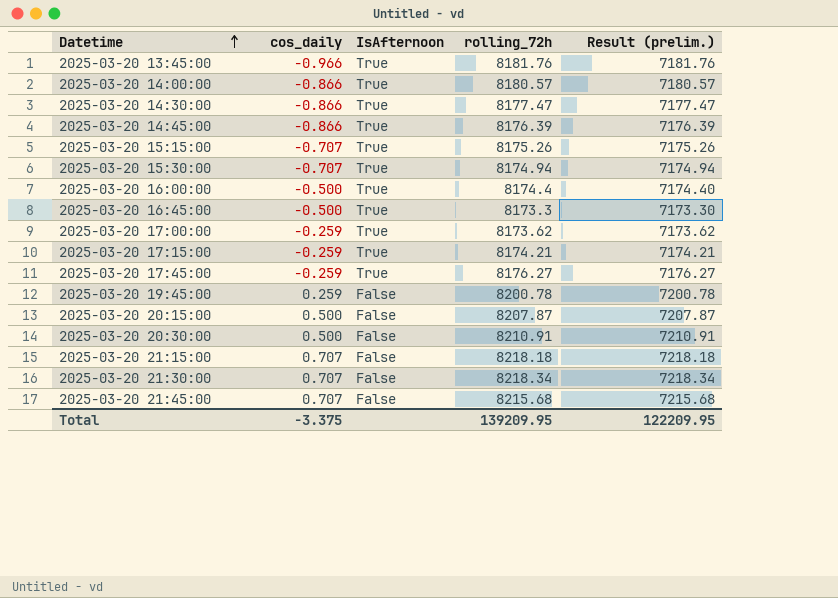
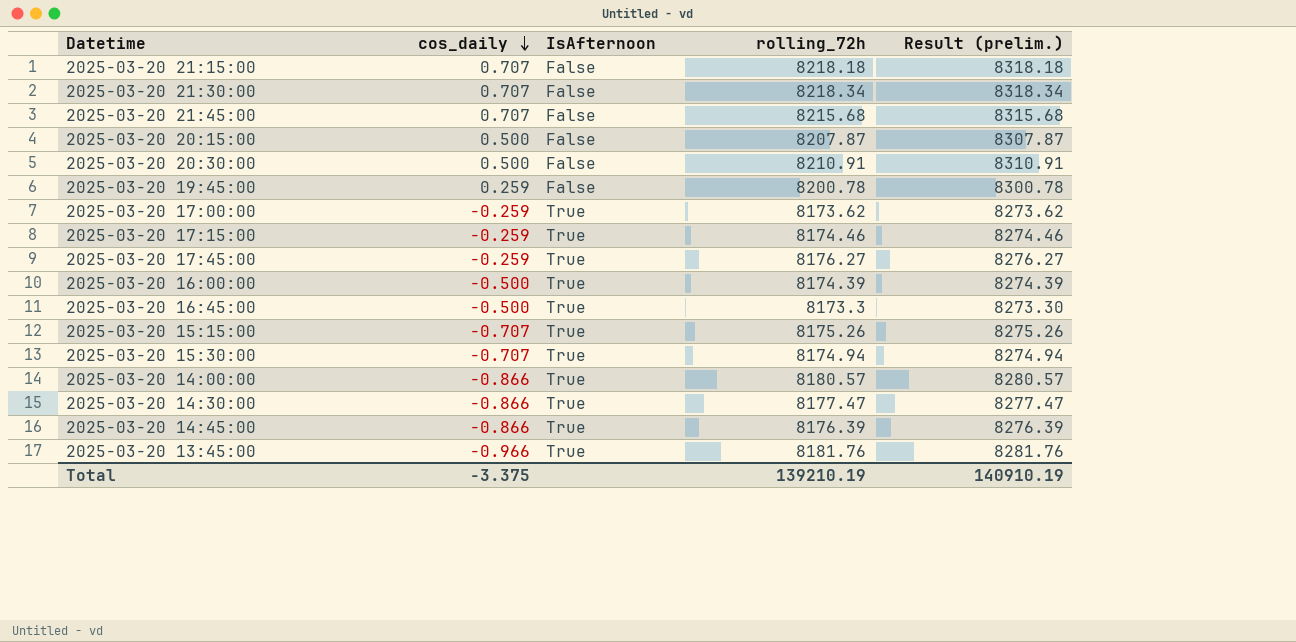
row order: Datetime ascending -> cos_daily descending
column Result (prelim.) | formula: [rolling_72h] - 1000 -> [rolling_72h] + 100
2025-03-20 17:15:00 | rolling_72h: 8174.21 -> 8174.46
2025-03-20 16:00:00 | rolling_72h: 8174.4 -> 8174.39
Total | rolling_72h: 139209.95 -> 139210.19
Total | Result (prelim.): 122209.95 -> 140910.19

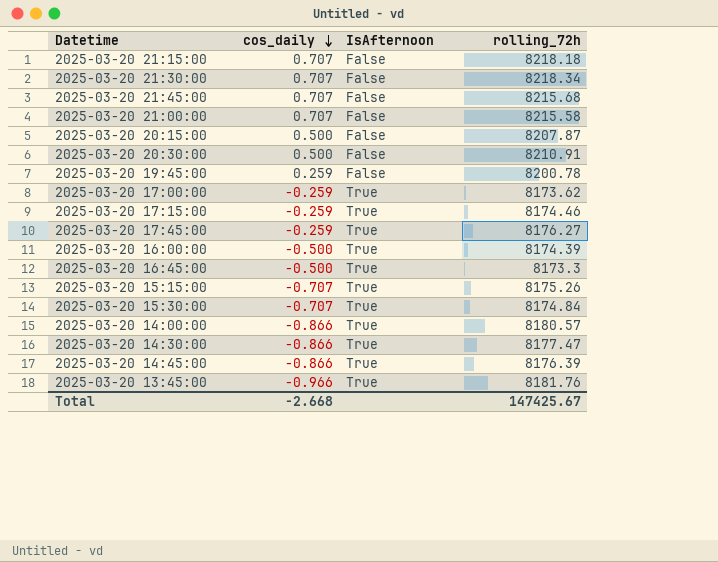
column Result (prelim.) | formula: [rolling_72h] + 100 -> none
row 2025-03-20 21:00:00: none -> 0.707 | False | 8215.58
2025-03-20 15:30:00 | rolling_72h: 8174.94 -> 8174.84
Total | cos_daily: -3.375 -> -2.668
Total | rolling_72h: 139210.19 -> 147425.67

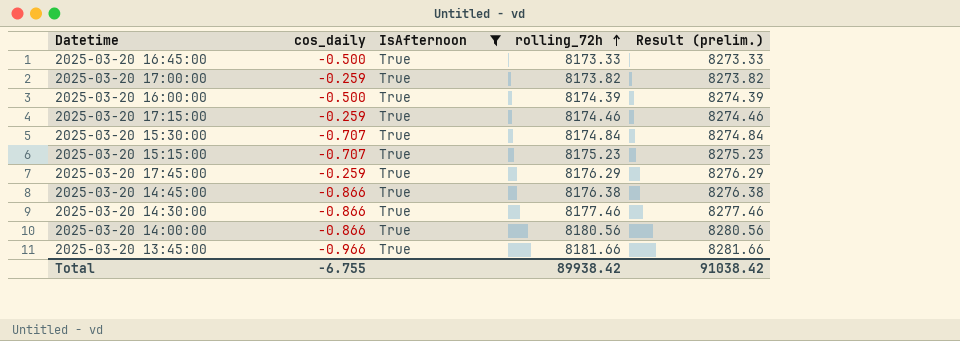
filter: none -> IsAfternoon = True
row order: cos_daily descending -> rolling_72h ascending
column Result (prelim.) | formula: none -> [rolling_72h] + 100
2025-03-20 16:45:00 | rolling_72h: 8173.3 -> 8173.33
2025-03-20 17:00:00 | rolling_72h: 8173.62 -> 8173.82
2025-03-20 15:15:00 | rolling_72h: 8175.26 -> 8175.23
2025-03-20 17:45:00 | rolling_72h: 8176.27 -> 8176.29
2025-03-20 14:45:00 | rolling_72h: 8176.39 -> 8176.38
2025-03-20 14:30:00 | rolling_72h: 8177.47 -> 8177.46
2025-03-20 14:00:00 | rolling_72h: 8180.57 -> 8180.56
2025-03-20 13:45:00 | rolling_72h: 8181.76 -> 8181.66
Total | cos_daily: -2.668 -> -6.755
Total | rolling_72h: 147425.67 -> 89938.42

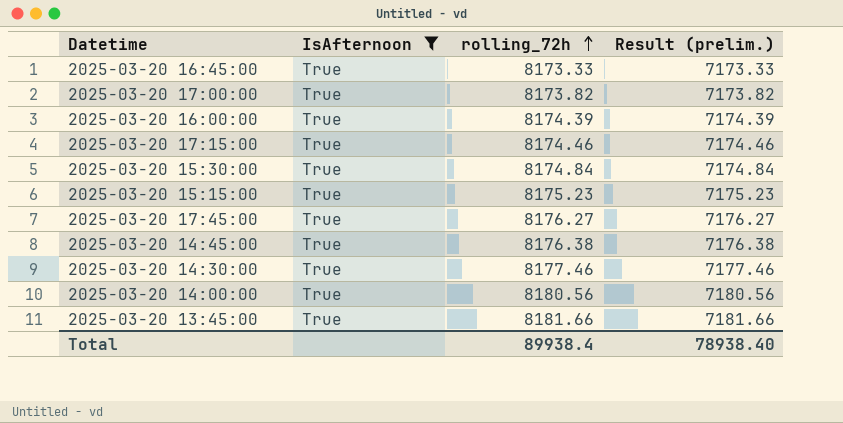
column cos_daily | position: 2 -> none
column Result (prelim.) | formula: [rolling_72h] + 100 -> [rolling_72h] - 1000
2025-03-20 17:45:00 | rolling_72h: 8176.29 -> 8176.27
Total | rolling_72h: 89938.42 -> 89938.4
Total | Result (prelim.): 91038.42 -> 78938.40

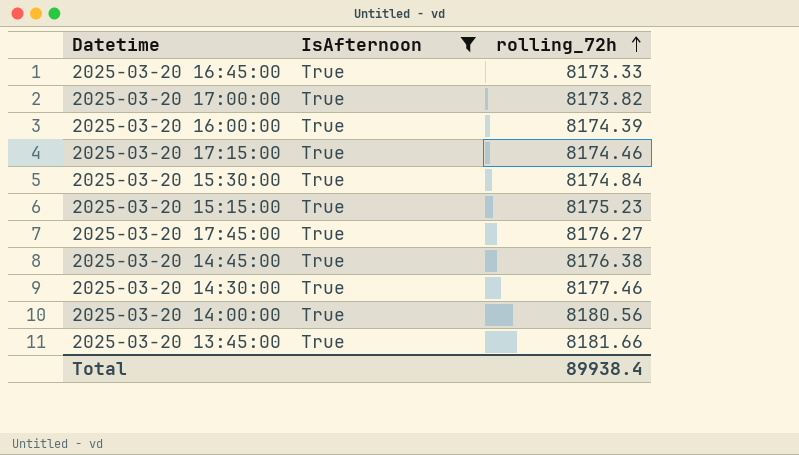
column Result (prelim.) | formula: [rolling_72h] - 1000 -> none

